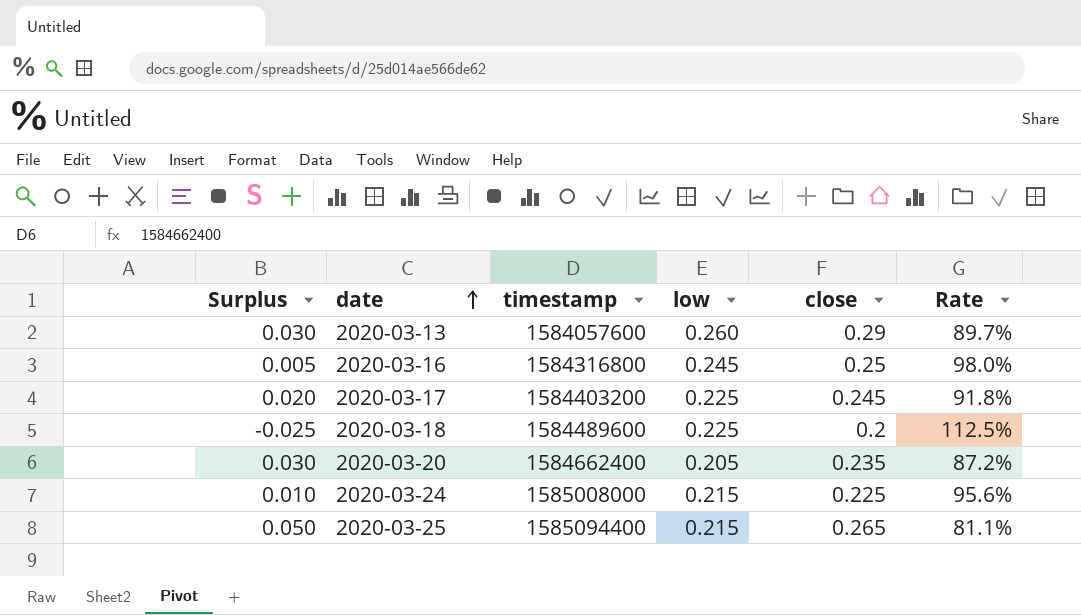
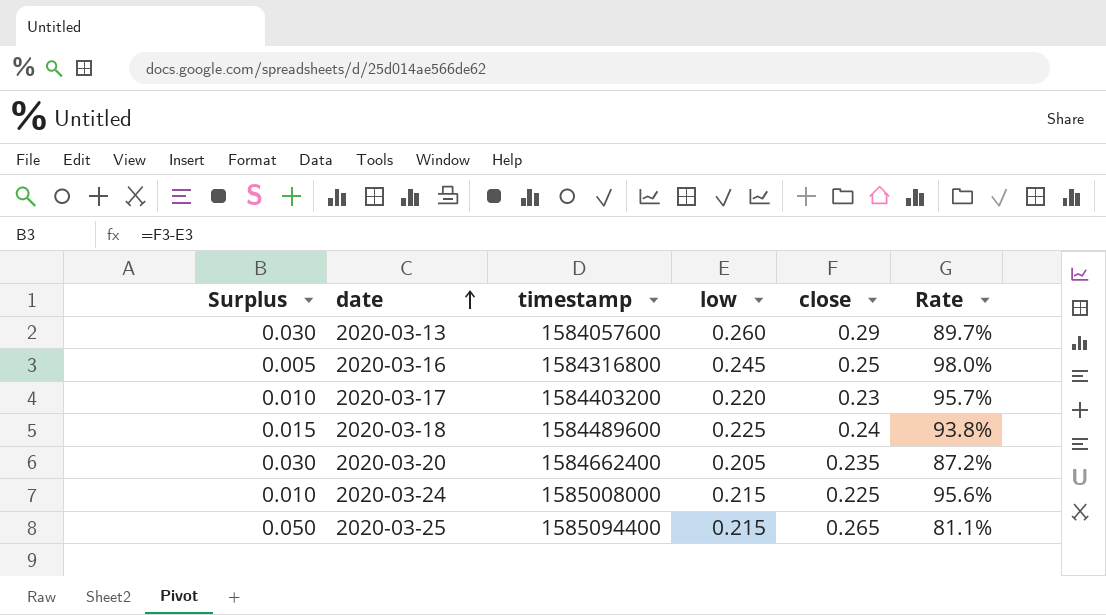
2020-03-17 | Surplus: 0.020 -> 0.010
2020-03-17 | low: 0.225 -> 0.220
2020-03-17 | close: 0.245 -> 0.23
2020-03-17 | Rate: 91.8% -> 95.7%
2020-03-18 | Surplus: -0.025 -> 0.015
2020-03-18 | close: 0.2 -> 0.24
2020-03-18 | Rate: 112.5% -> 93.8%

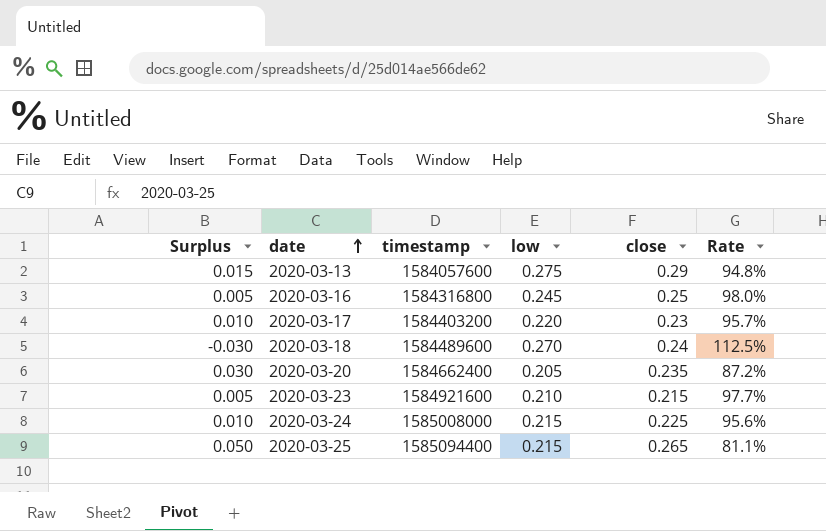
2020-03-13 | Surplus: 0.030 -> 0.015
2020-03-13 | low: 0.260 -> 0.275
2020-03-13 | Rate: 89.7% -> 94.8%
2020-03-18 | Surplus: 0.015 -> -0.030
2020-03-18 | low: 0.225 -> 0.270
2020-03-18 | Rate: 93.8% -> 112.5%
row 2020-03-23: none -> 0.005 | 1584921600 | 0.210 | 0.215 | 97.7%

